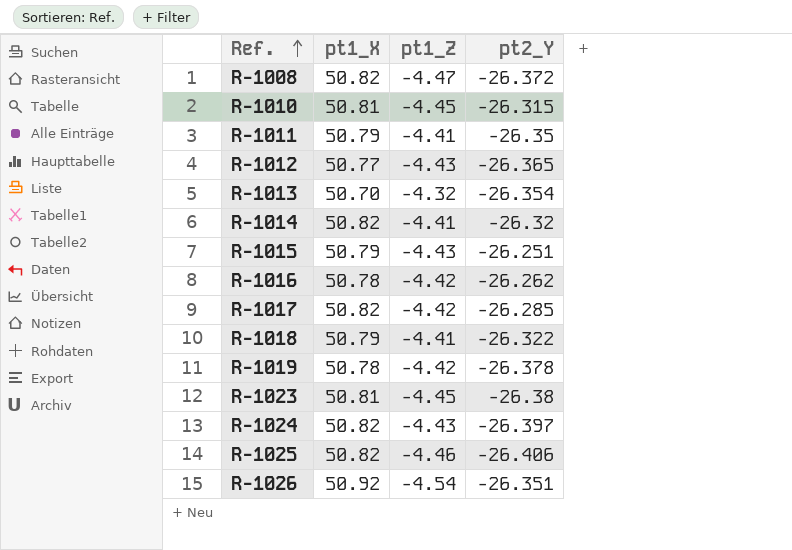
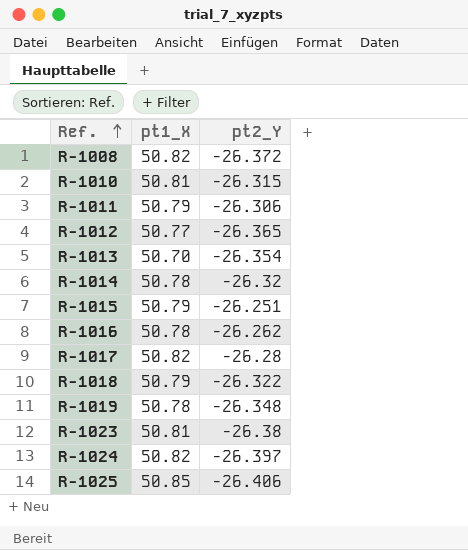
column pt1_Z | position: 3 -> none
row R-1026: 50.92 | -4.54 | -26.351 -> none
R-1011 | pt2_Y: -26.35 -> -26.306
R-1014 | pt1_X: 50.82 -> 50.78
R-1017 | pt2_Y: -26.285 -> -26.28
R-1019 | pt2_Y: -26.378 -> -26.348
R-1025 | pt1_X: 50.82 -> 50.85

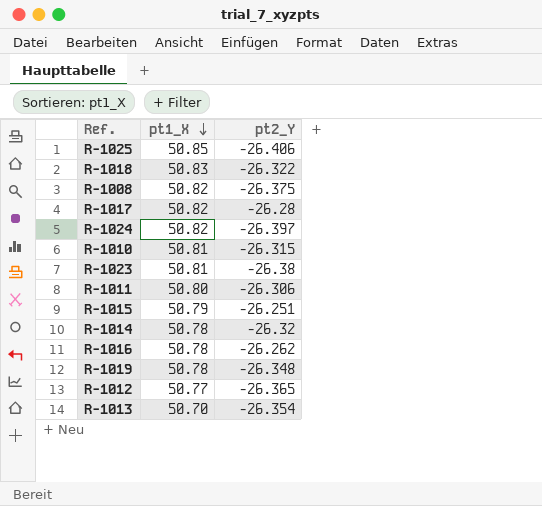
row order: Ref. ascending -> pt1_X descending
R-1018 | pt1_X: 50.79 -> 50.83
R-1008 | pt2_Y: -26.372 -> -26.375
R-1011 | pt1_X: 50.79 -> 50.80

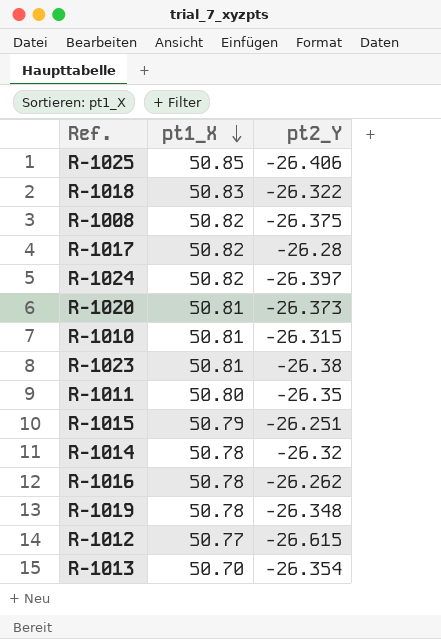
row R-1020: none -> 50.81 | -26.373
R-1011 | pt2_Y: -26.306 -> -26.35
R-1012 | pt2_Y: -26.365 -> -26.615

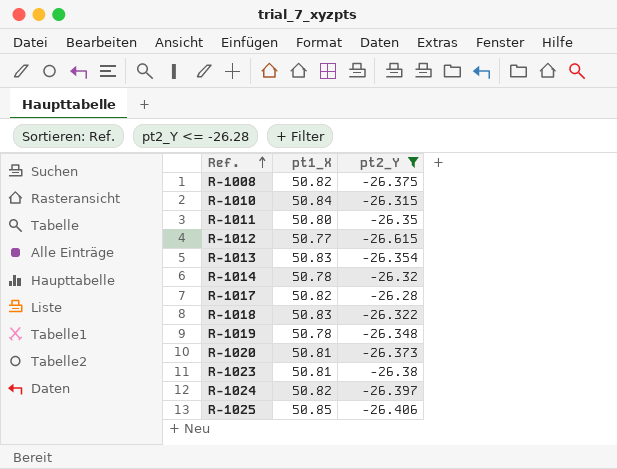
filter: none -> pt2_Y <= -26.28
row order: pt1_X descending -> Ref. ascending
R-1010 | pt1_X: 50.81 -> 50.84
R-1013 | pt1_X: 50.70 -> 50.83

